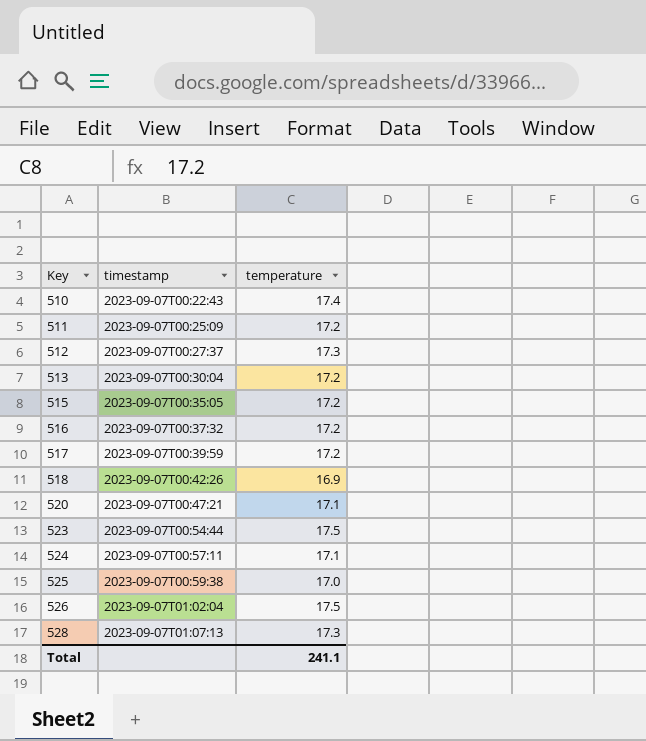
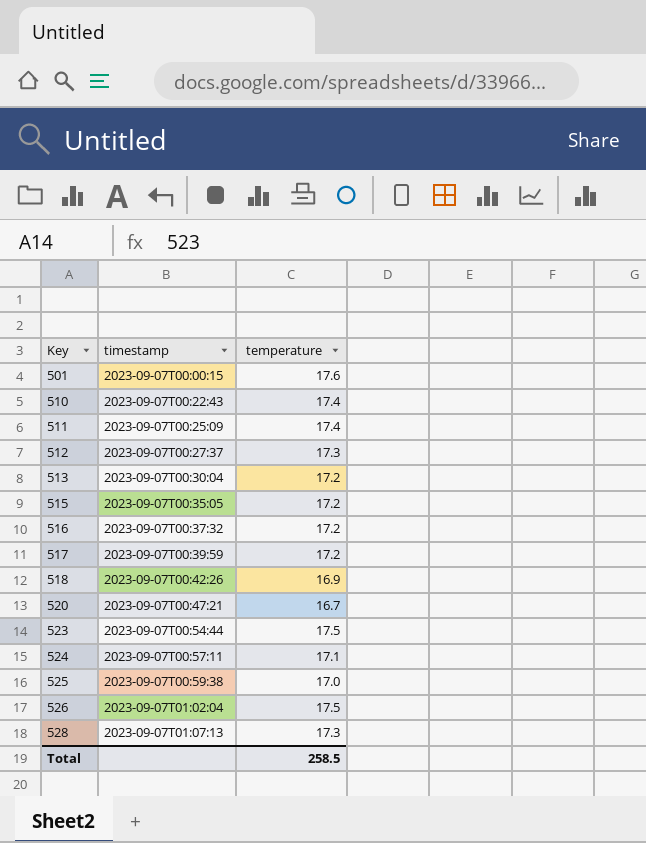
row 501: none -> 2023-09-07T00:00:15 | 17.6
511 | temperature: 17.2 -> 17.4
520 | temperature: 17.1 -> 16.7
Total | temperature: 241.1 -> 258.5

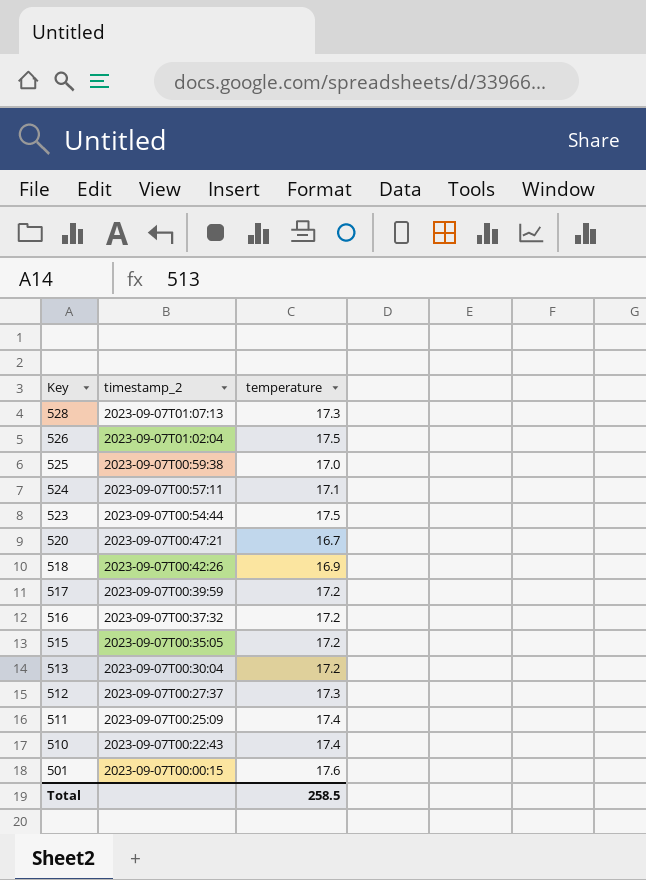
row order: Key ascending -> Key descending
column name: timestamp -> timestamp_2

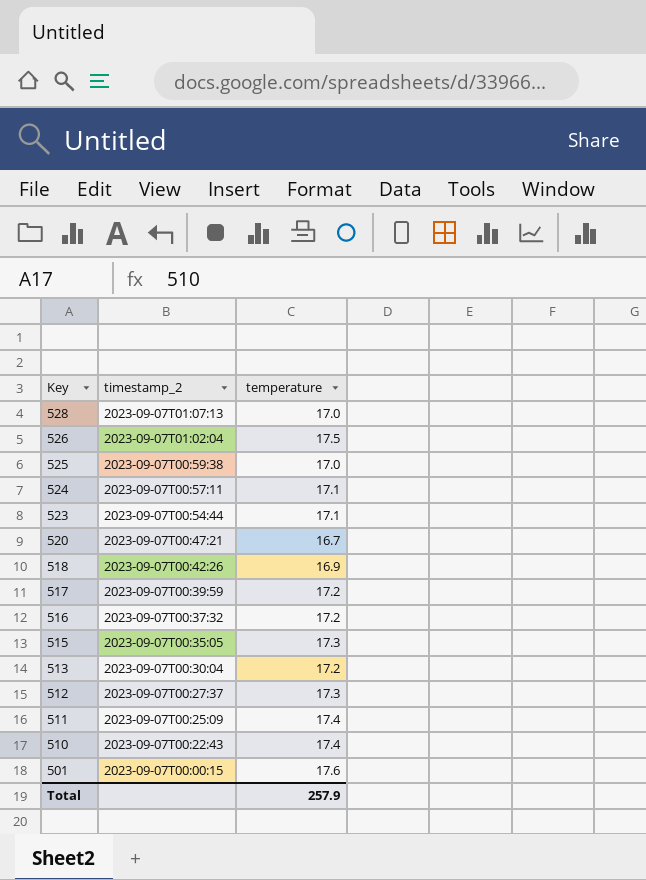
528 | temperature: 17.3 -> 17.0
523 | temperature: 17.5 -> 17.1
515 | temperature: 17.2 -> 17.3
Total | temperature: 258.5 -> 257.9

